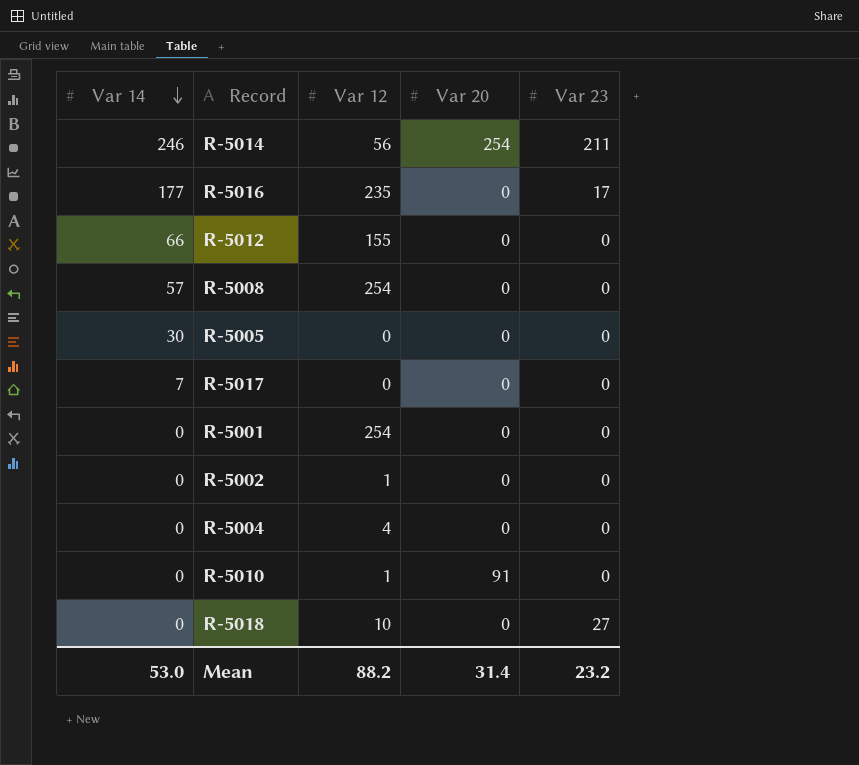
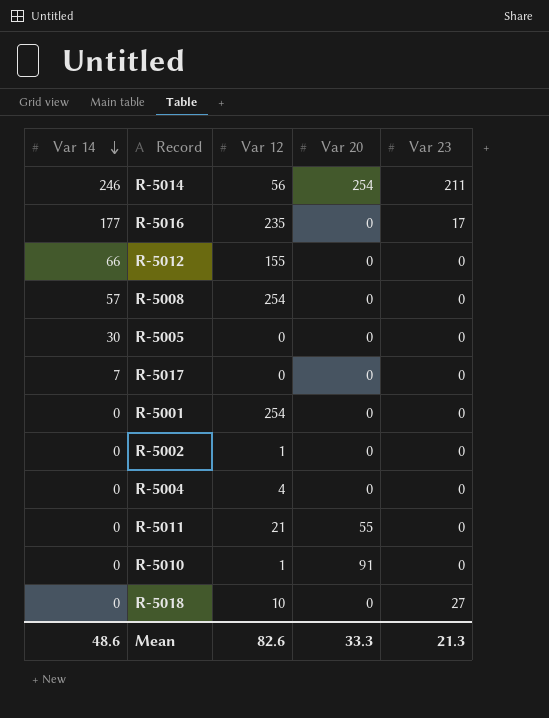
row R-5011: none -> 0 | 21 | 55 | 0
Mean | Var 14: 53.0 -> 48.6
Mean | Var 12: 88.2 -> 82.6
Mean | Var 20: 31.4 -> 33.3
Mean | Var 23: 23.2 -> 21.3

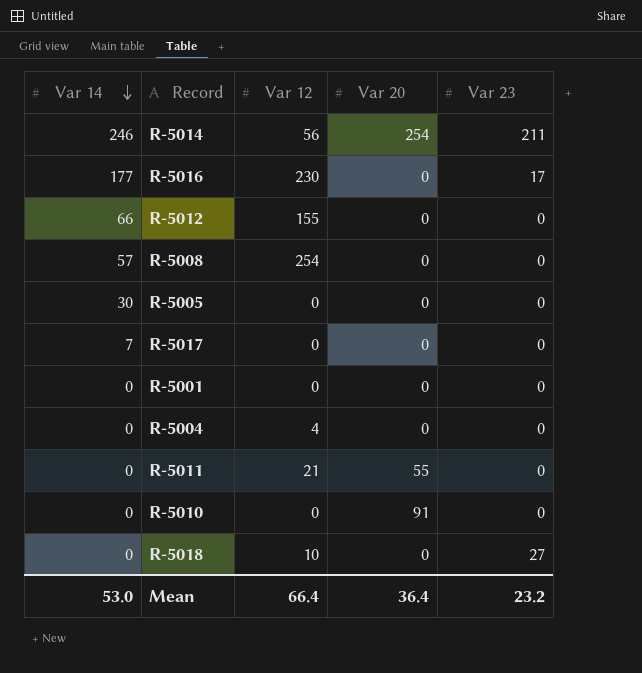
row R-5002: 0 | 1 | 0 | 0 -> none
R-5016 | Var 12: 235 -> 230
R-5001 | Var 12: 254 -> 0
R-5010 | Var 12: 1 -> 0
Mean | Var 14: 48.6 -> 53.0
Mean | Var 12: 82.6 -> 66.4
Mean | Var 20: 33.3 -> 36.4
Mean | Var 23: 21.3 -> 23.2

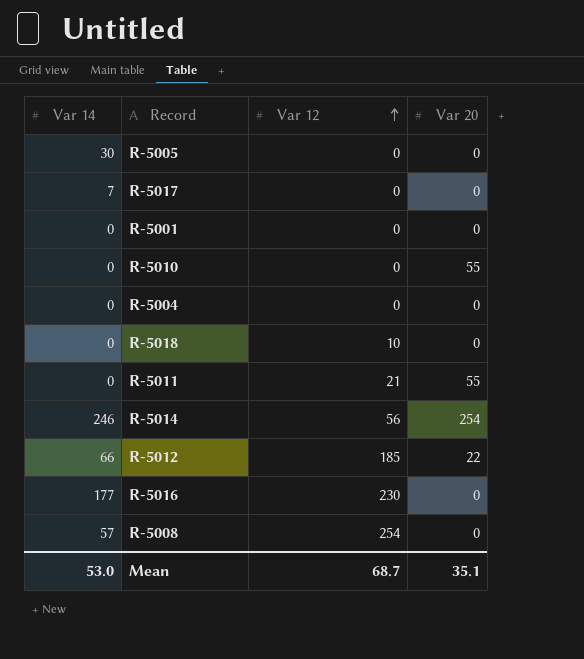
row order: Var 14 descending -> Var 12 ascending
column Var 23 | position: 5 -> none
R-5010 | Var 20: 91 -> 55
R-5004 | Var 12: 4 -> 0
R-5012 | Var 12: 155 -> 185
R-5012 | Var 20: 0 -> 22
Mean | Var 12: 66.4 -> 68.7
Mean | Var 20: 36.4 -> 35.1

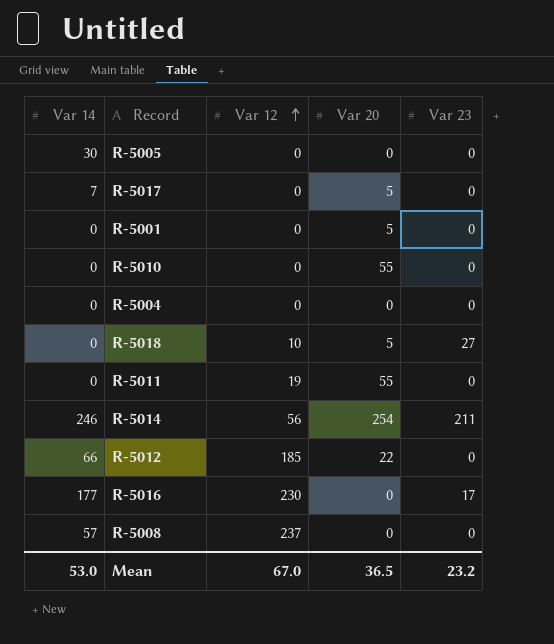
column Var 23 | position: none -> 5
R-5017 | Var 20: 0 -> 5
R-5001 | Var 20: 0 -> 5
R-5018 | Var 20: 0 -> 5
R-5011 | Var 12: 21 -> 19
R-5008 | Var 12: 254 -> 237
Mean | Var 12: 68.7 -> 67.0
Mean | Var 20: 35.1 -> 36.5

